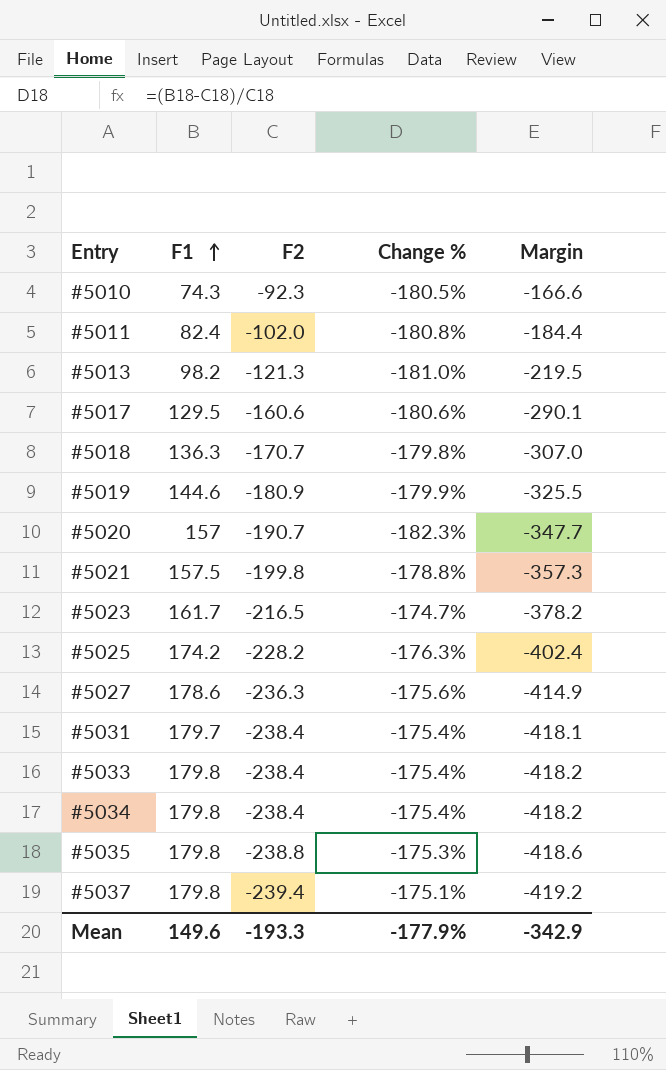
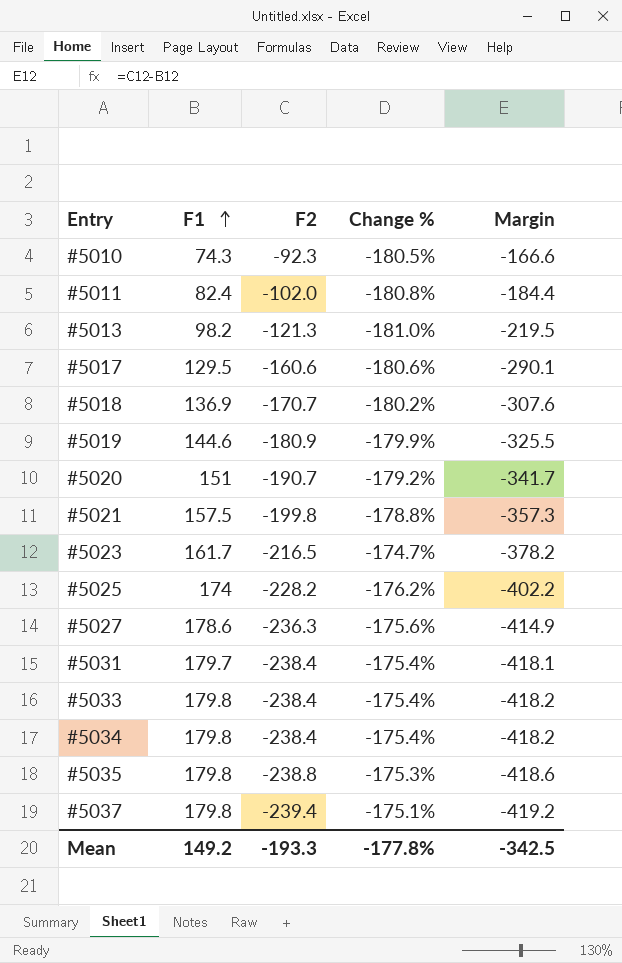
#5018 | F1: 136.3 -> 136.9
#5018 | Change %: -179.8% -> -180.2%
#5018 | Margin: -307.0 -> -307.6
#5020 | F1: 157 -> 151
#5020 | Change %: -182.3% -> -179.2%
#5020 | Margin: -347.7 -> -341.7
#5025 | F1: 174.2 -> 174
#5025 | Change %: -176.3% -> -176.2%
#5025 | Margin: -402.4 -> -402.2
Mean | F1: 149.6 -> 149.2
Mean | Change %: -177.9% -> -177.8%
Mean | Margin: -342.9 -> -342.5

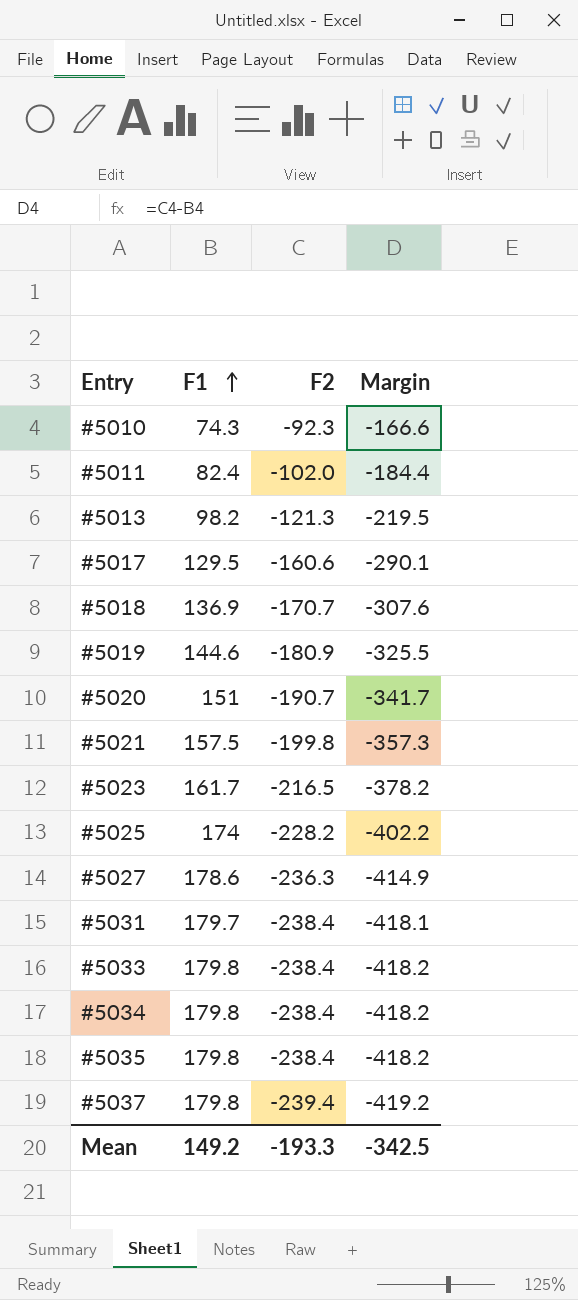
column Change % | formula: ([F1] - [F2]) / [F2] -> none
#5035 | F2: -238.8 -> -238.4
#5035 | Margin: -418.6 -> -418.2

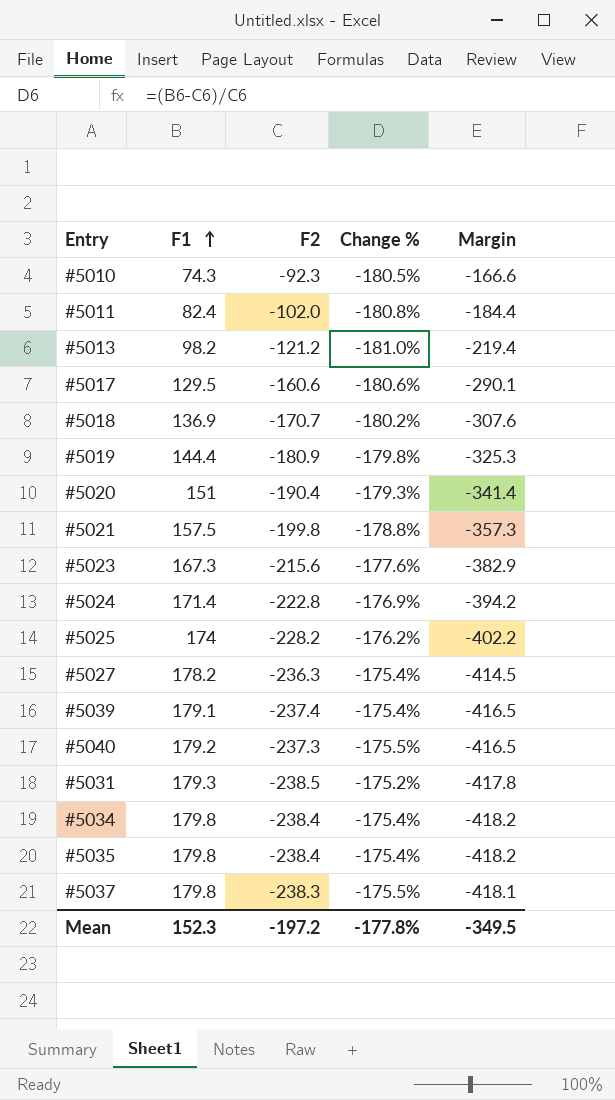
column Change % | formula: none -> ([F1] - [F2]) / [F2]
row #5033: 179.8 | -238.4 | -418.2 -> none
#5013 | F2: -121.3 -> -121.2
#5013 | Margin: -219.5 -> -219.4
#5019 | F1: 144.6 -> 144.4
#5019 | Margin: -325.5 -> -325.3
#5020 | F2: -190.7 -> -190.4
#5020 | Margin: -341.7 -> -341.4
#5023 | F1: 161.7 -> 167.3
#5023 | F2: -216.5 -> -215.6
#5023 | Margin: -378.2 -> -382.9
row #5024: none -> 171.4 | -222.8 | -176.9% | -394.2
#5027 | F1: 178.6 -> 178.2
#5027 | Margin: -414.9 -> -414.5
row #5039: none -> 179.1 | -237.4 | -175.4% | -416.5
row #5040: none -> 179.2 | -237.3 | -175.5% | -416.5
#5031 | F1: 179.7 -> 179.3
#5031 | F2: -238.4 -> -238.5
#5031 | Margin: -418.1 -> -417.8
#5037 | F2: -239.4 -> -238.3
#5037 | Margin: -419.2 -> -418.1
Mean | F1: 149.2 -> 152.3
Mean | F2: -193.3 -> -197.2
Mean | Margin: -342.5 -> -349.5

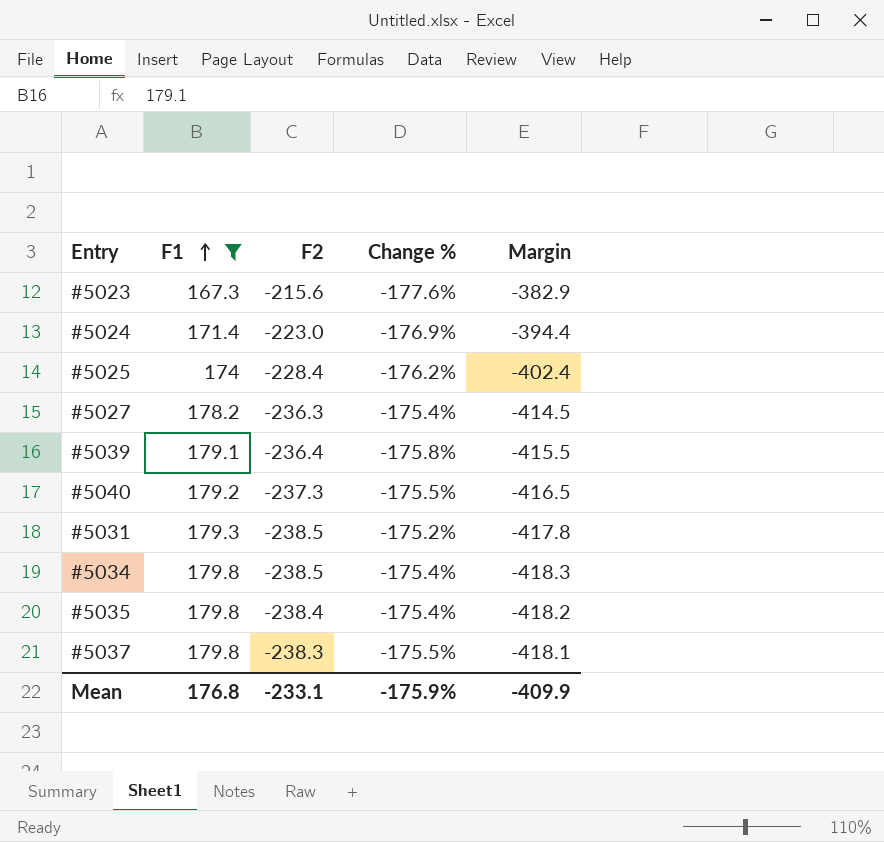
filter: none -> F1 >= 167.3
#5024 | F2: -222.8 -> -223.0
#5024 | Margin: -394.2 -> -394.4
#5025 | F2: -228.2 -> -228.4
#5025 | Margin: -402.2 -> -402.4
#5039 | F2: -237.4 -> -236.4
#5039 | Change %: -175.4% -> -175.8%
#5039 | Margin: -416.5 -> -415.5
#5034 | F2: -238.4 -> -238.5
#5034 | Margin: -418.2 -> -418.3
Mean | F1: 152.3 -> 176.8
Mean | F2: -197.2 -> -233.1
Mean | Change %: -177.8% -> -175.9%
Mean | Margin: -349.5 -> -409.9

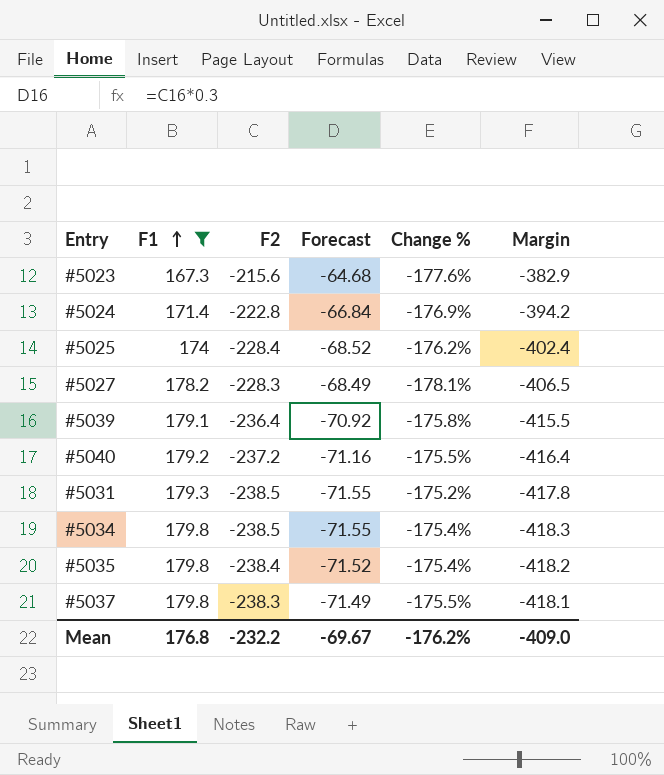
column Forecast | formula: none -> [F2] * 0.3
#5024 | F2: -223.0 -> -222.8
#5024 | Margin: -394.4 -> -394.2
#5027 | F2: -236.3 -> -228.3
#5027 | Change %: -175.4% -> -178.1%
#5027 | Margin: -414.5 -> -406.5
#5040 | F2: -237.3 -> -237.2
#5040 | Margin: -416.5 -> -416.4
Mean | F2: -233.1 -> -232.2
Mean | Change %: -175.9% -> -176.2%
Mean | Margin: -409.9 -> -409.0

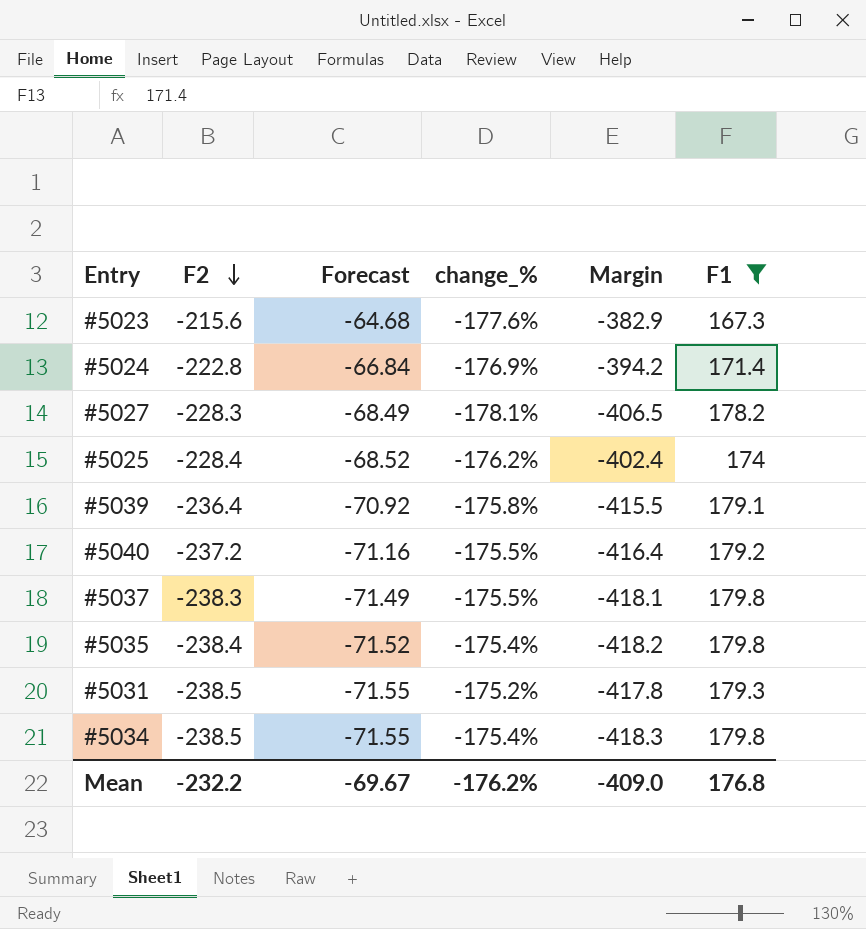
row order: F1 ascending -> F2 descending
column name: Change % -> change_%
column F1 | position: 2 -> 6

